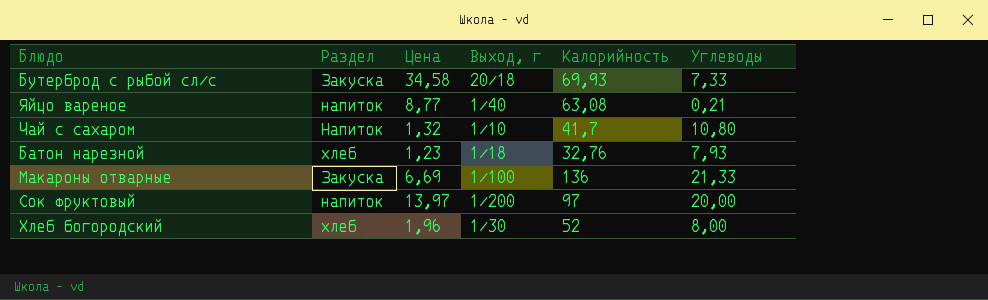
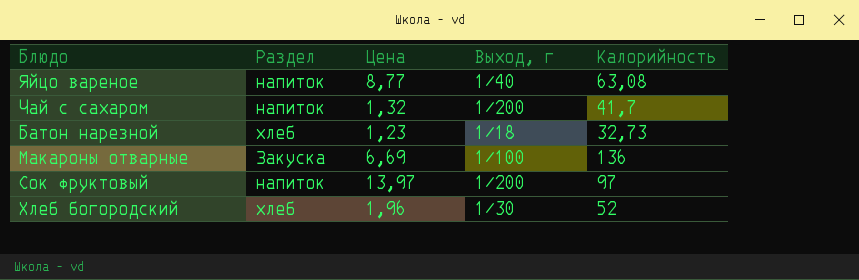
column Углеводы | position: 6 -> none
row Бутерброд с рыбой сл/с: Закуска | 34,58 | 20/18 | 69,93 | 7,33 -> none
Чай с сахаром | Раздел: Напиток -> напиток
Чай с сахаром | Выход, г: 1/10 -> 1/200
Батон нарезной | Калорийность: 32,76 -> 32,73

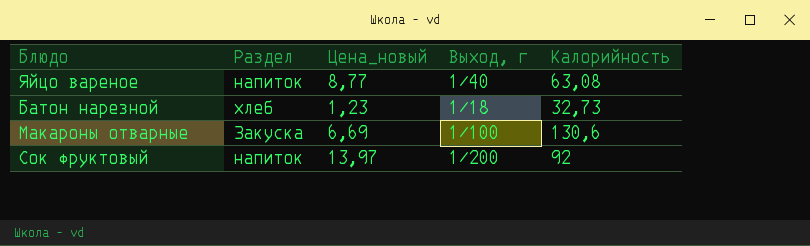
column name: Цена -> Цена_новый
row Чай с сахаром: напиток | 1,32 | 1/200 | 41,7 -> none
row Хлеб богородский: хлеб | 1,96 | 1/30 | 52 -> none
Макароны отварные | Калорийность: 136 -> 130,6
Сок фруктовый | Калорийность: 97 -> 92

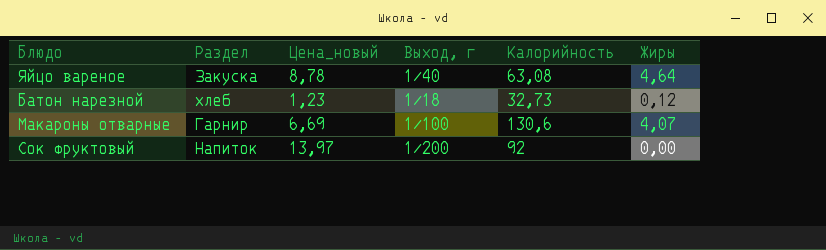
column Жиры | position: none -> 6
Яйцо вареное | Раздел: напиток -> Закуска
Яйцо вареное | Цена_новый: 8,77 -> 8,78
Макароны отварные | Раздел: Закуска -> Гарнир
Сок фруктовый | Раздел: напиток -> Напиток

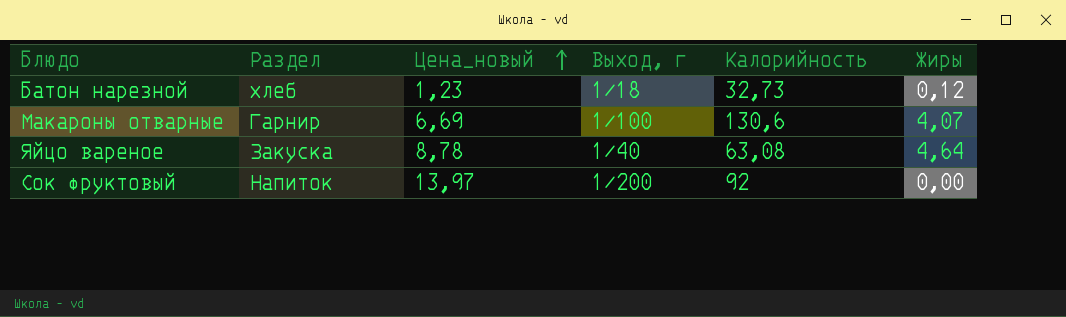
row order: none -> Цена_новый ascending

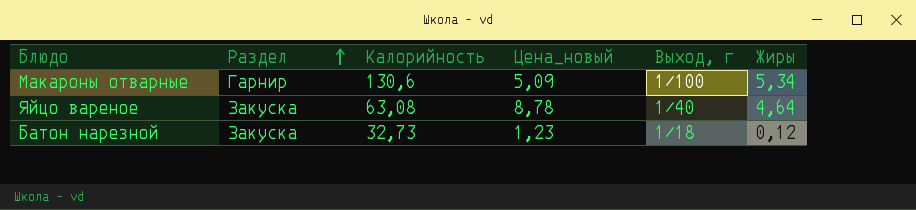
row order: Цена_новый ascending -> Раздел ascending
column Калорийность | position: 5 -> 3
row Сок фруктовый: Напиток | 13,97 | 1/200 | 92 | 0,00 -> none
Макароны отварные | Цена_новый: 6,69 -> 5,09
Макароны отварные | Жиры: 4,07 -> 5,34
Батон нарезной | Раздел: хлеб -> Закуска

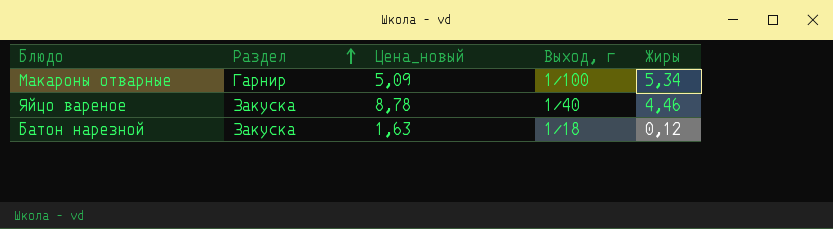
column Калорийность | position: 3 -> none
Яйцо вареное | Жиры: 4,64 -> 4,46
Батон нарезной | Цена_новый: 1,23 -> 1,63

